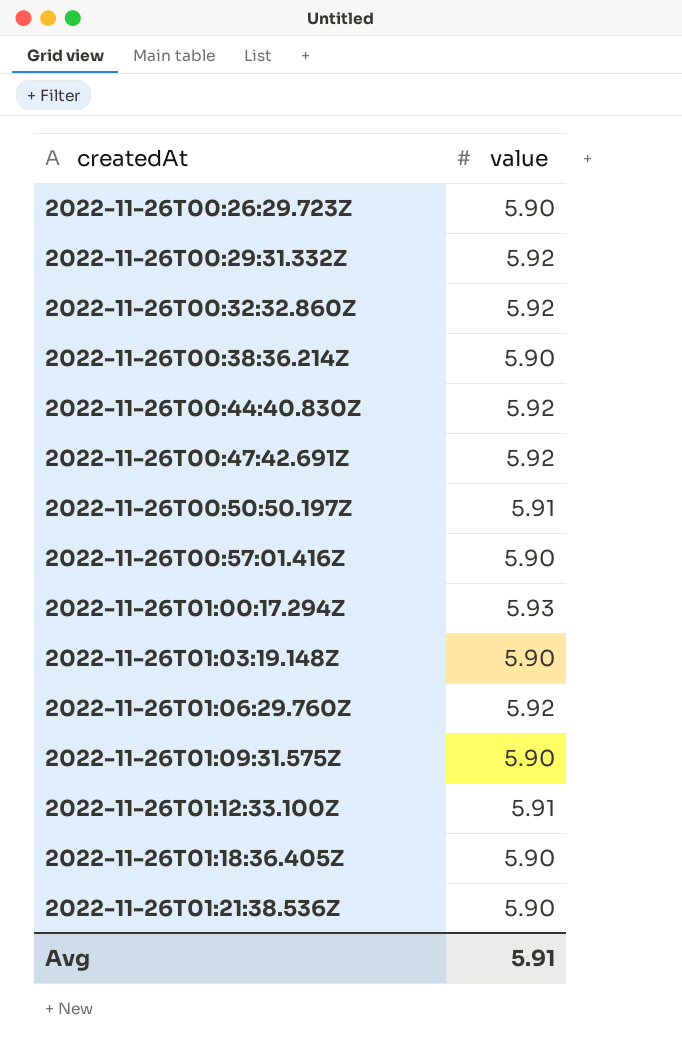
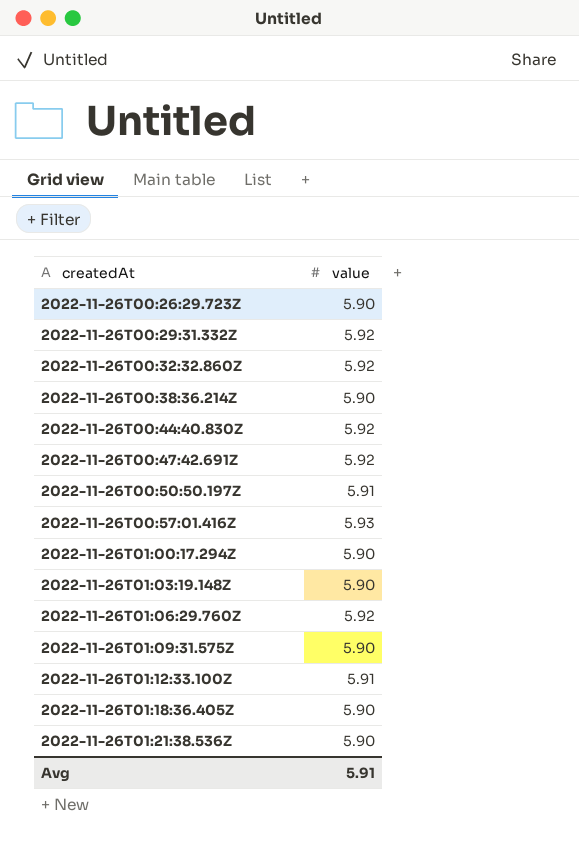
2022-11-26T00:57:01.416Z | value: 5.90 -> 5.93
2022-11-26T01:00:17.294Z | value: 5.93 -> 5.90

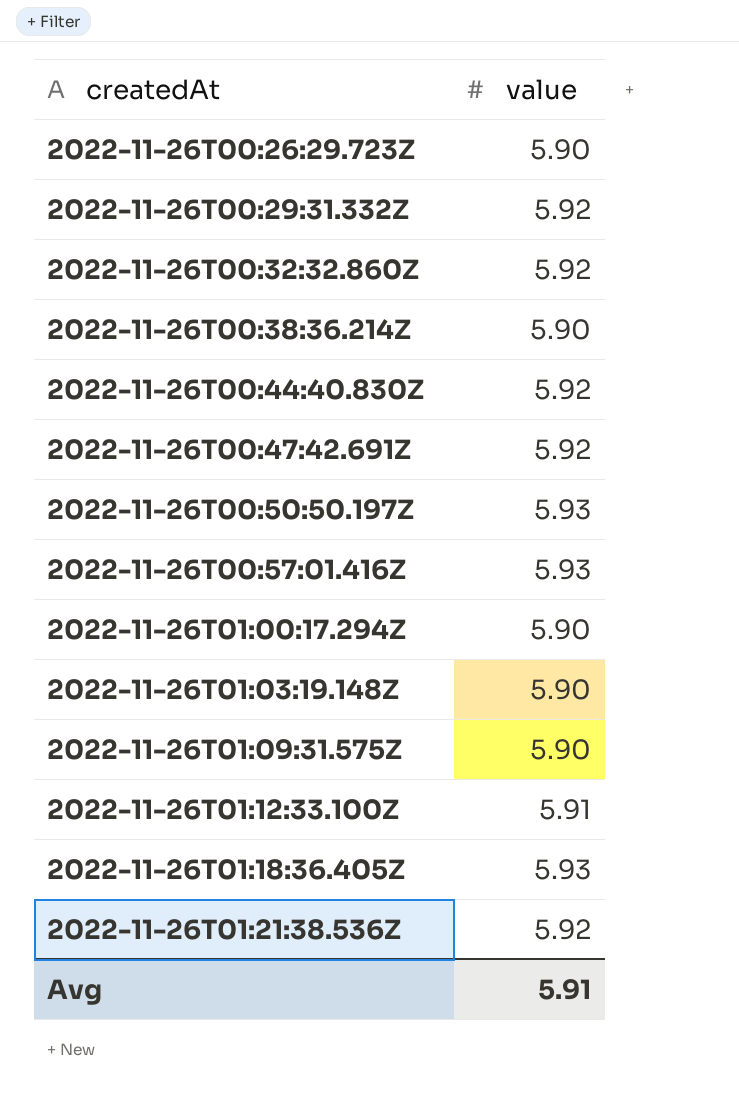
row 2022-11-26T01:06:29.760Z: 5.92 -> none
2022-11-26T00:50:50.197Z | value: 5.91 -> 5.93
2022-11-26T01:18:36.405Z | value: 5.90 -> 5.93
2022-11-26T01:21:38.536Z | value: 5.90 -> 5.92

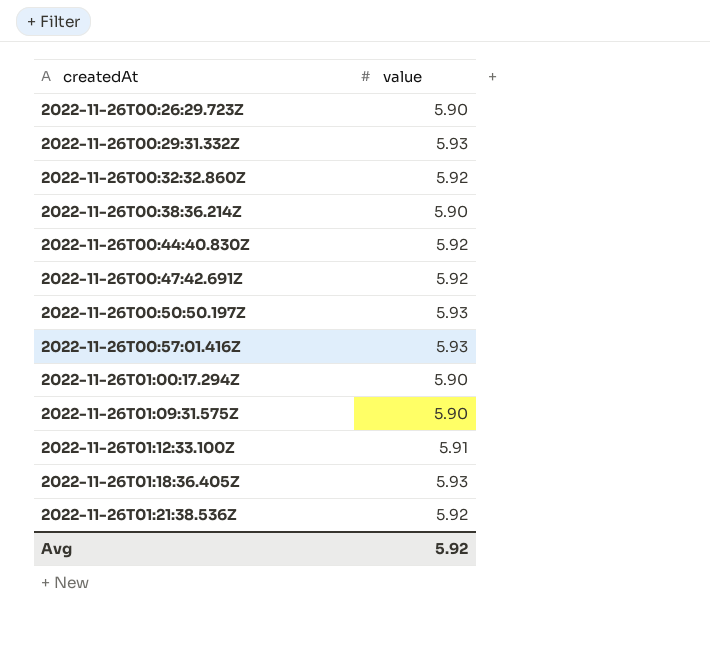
row 2022-11-26T01:03:19.148Z: 5.90 -> none
2022-11-26T00:29:31.332Z | value: 5.92 -> 5.93
Avg | value: 5.91 -> 5.92

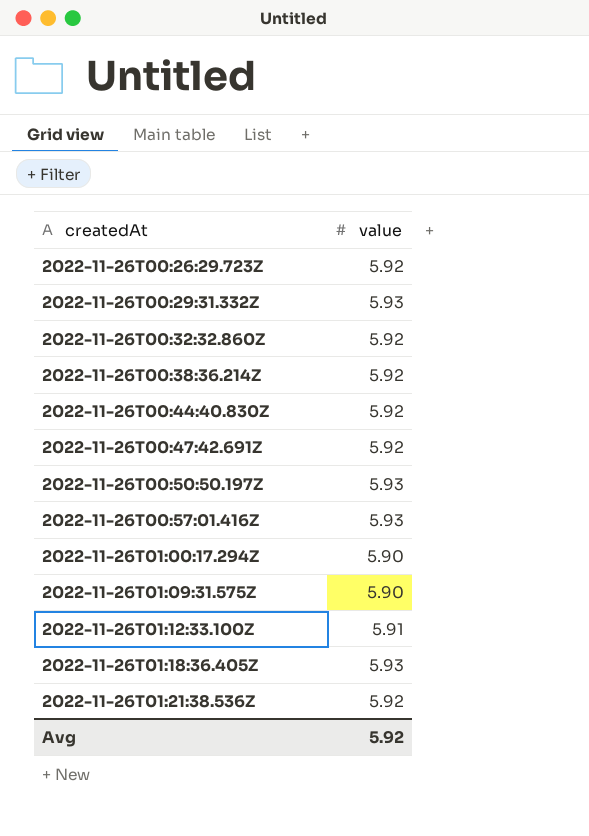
2022-11-26T00:26:29.723Z | value: 5.90 -> 5.92
2022-11-26T00:38:36.214Z | value: 5.90 -> 5.92

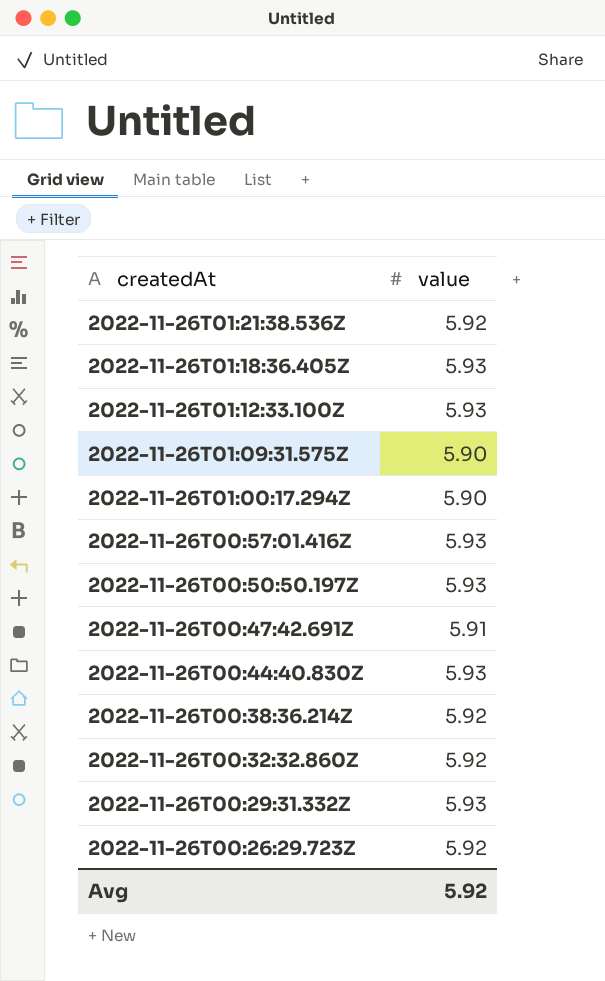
row order: createdAt ascending -> createdAt descending
2022-11-26T01:12:33.100Z | value: 5.91 -> 5.93
2022-11-26T00:47:42.691Z | value: 5.92 -> 5.91
2022-11-26T00:44:40.830Z | value: 5.92 -> 5.93

